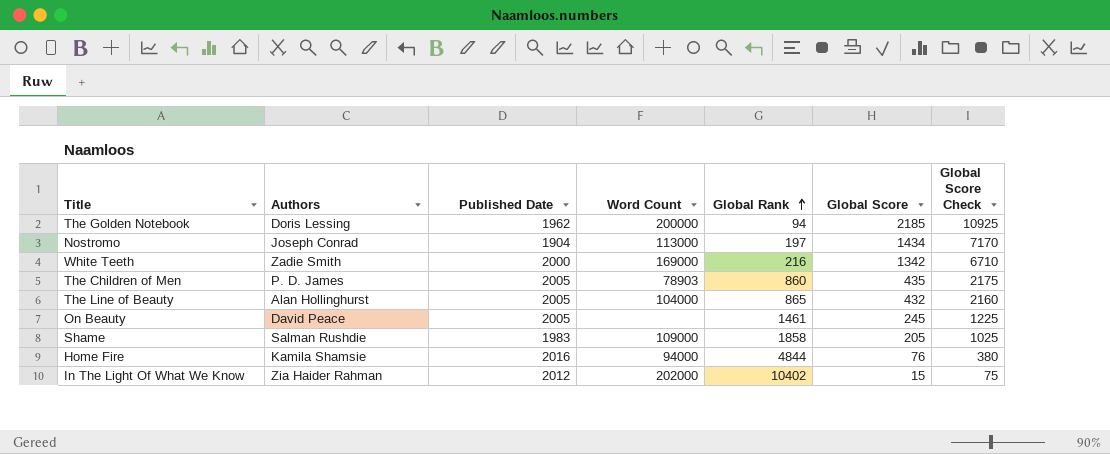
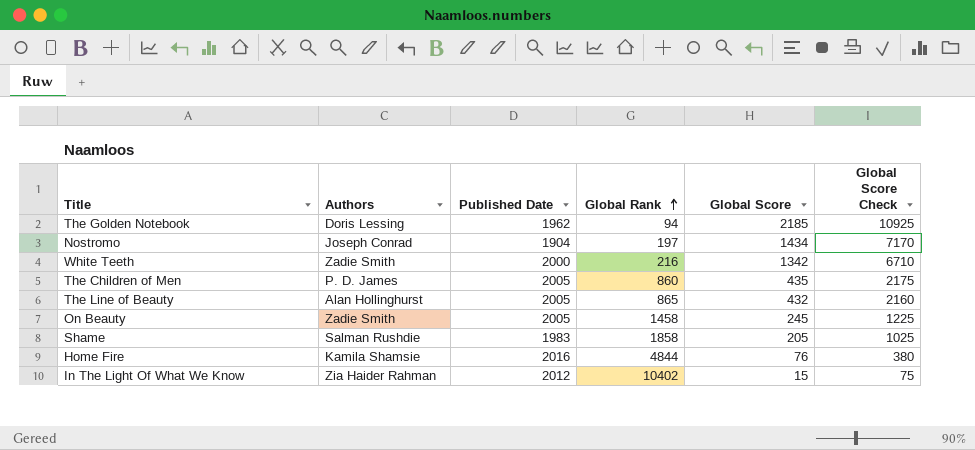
column Word Count | position: 4 -> none
On Beauty | Authors: David Peace -> Zadie Smith
On Beauty | Global Rank: 1461 -> 1458

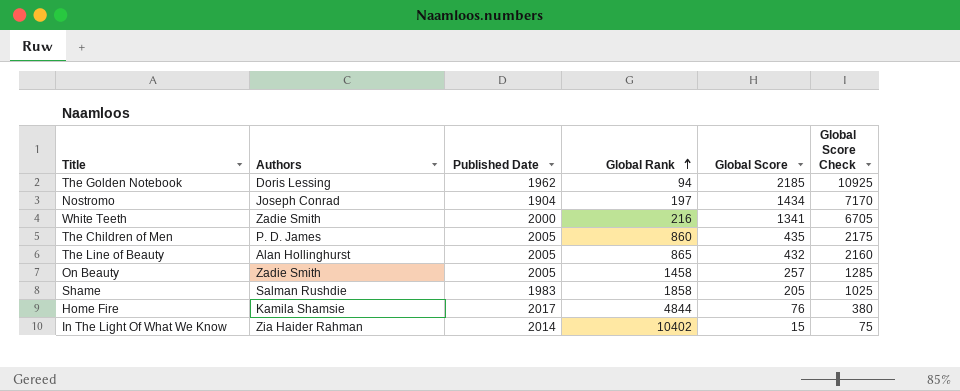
White Teeth | Global Score: 1342 -> 1341
White Teeth | Global Score Check: 6710 -> 6705
On Beauty | Global Score: 245 -> 257
On Beauty | Global Score Check: 1225 -> 1285
Home Fire | Published Date: 2016 -> 2017
In The Light Of What We Know | Published Date: 2012 -> 2014

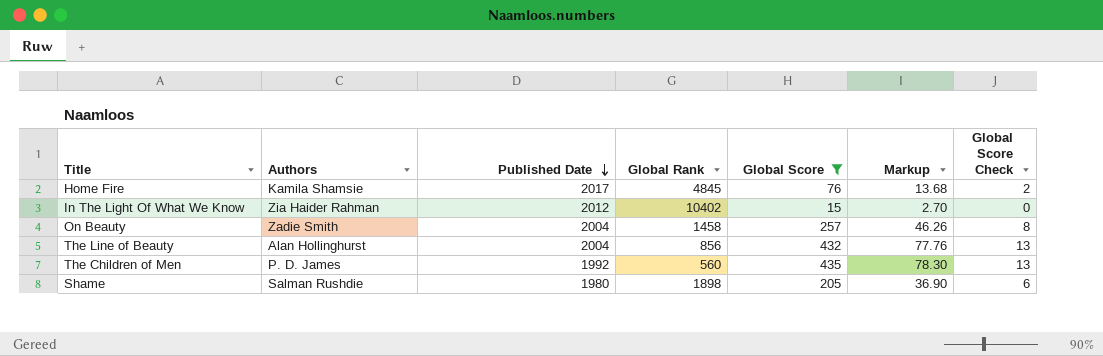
filter: none -> Global Score <= 435
row order: Global Rank ascending -> Published Date descending
column Markup | formula: none -> [Global Score] * 0.18
column Global Score Check | formula: [Global Score] * 5 -> [Global Score] * 0.03
Home Fire | Global Rank: 4844 -> 4845
In The Light Of What We Know | Published Date: 2014 -> 2012
On Beauty | Published Date: 2005 -> 2004
The Line of Beauty | Published Date: 2005 -> 2004
The Line of Beauty | Global Rank: 865 -> 856
The Children of Men | Published Date: 2005 -> 1992
The Children of Men | Global Rank: 860 -> 560
Shame | Published Date: 1983 -> 1980
Shame | Global Rank: 1858 -> 1898

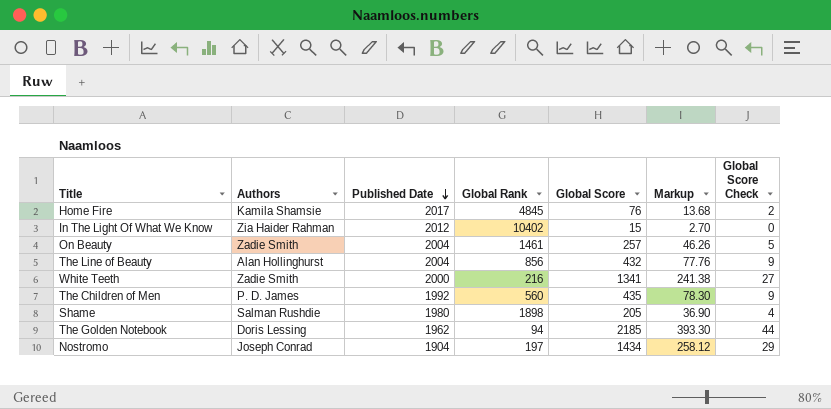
filter: Global Score <= 435 -> none
column Global Score Check | formula: [Global Score] * 0.03 -> [Global Score] * 0.02
On Beauty | Global Rank: 1458 -> 1461

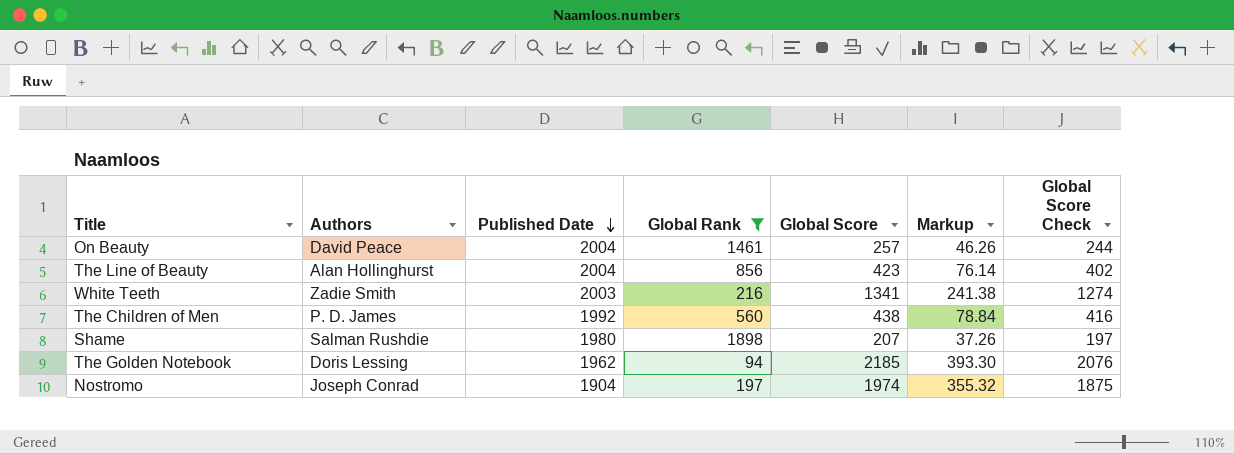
filter: none -> Global Rank <= 1898
column Global Score Check | formula: [Global Score] * 0.02 -> [Global Score] * 0.95
On Beauty | Authors: Zadie Smith -> David Peace
The Line of Beauty | Global Score: 432 -> 423
The Line of Beauty | Markup: 77.76 -> 76.14
White Teeth | Published Date: 2000 -> 2003
The Children of Men | Global Score: 435 -> 438
The Children of Men | Markup: 78.30 -> 78.84
Shame | Global Score: 205 -> 207
Shame | Markup: 36.90 -> 37.26
Nostromo | Global Score: 1434 -> 1974
Nostromo | Markup: 258.12 -> 355.32

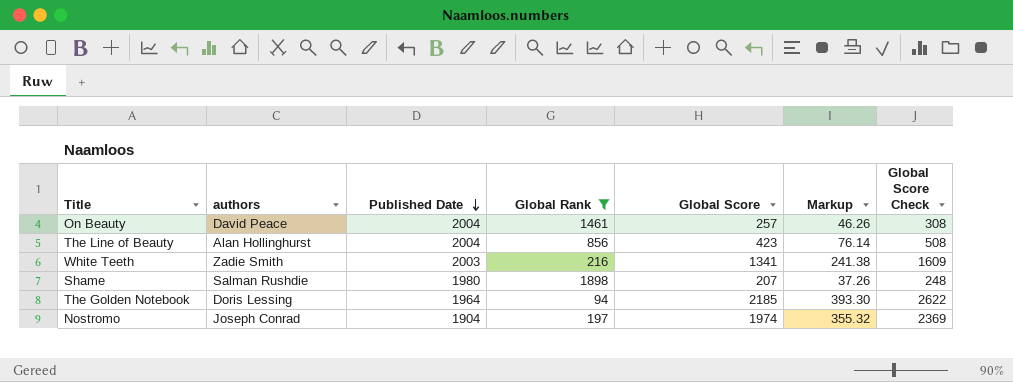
column name: Authors -> authors
column Global Score Check | formula: [Global Score] * 0.95 -> [Global Score] * 1.2
row The Children of Men: P. D. James | 1992 | 560 | 438 | 78.84 | 416 -> none
The Golden Notebook | Published Date: 1962 -> 1964

